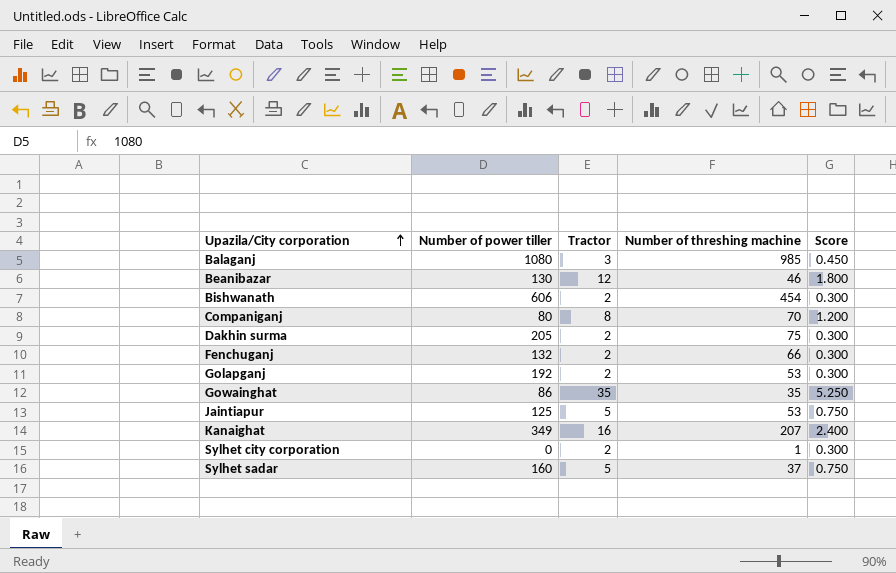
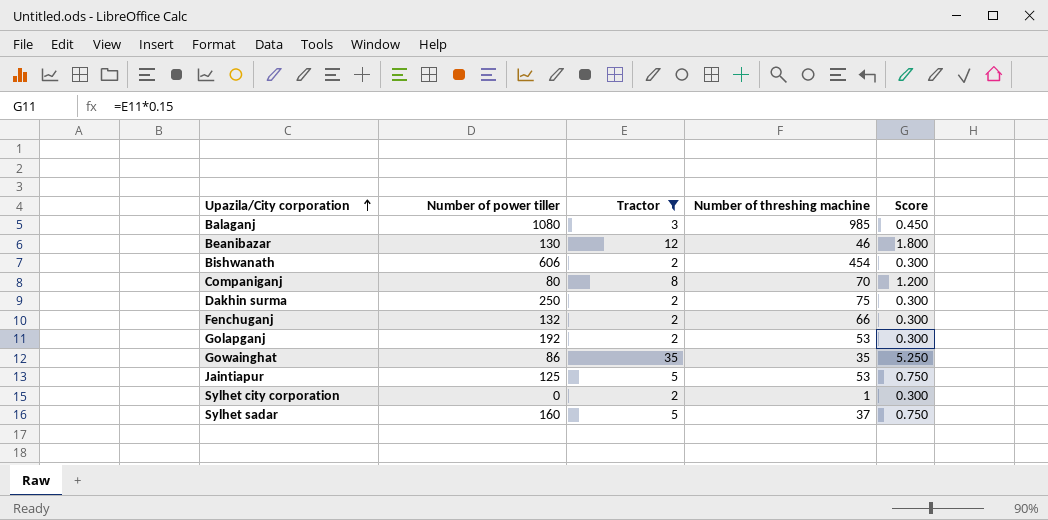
filter: none -> Tractor != 16
Dakhin surma | Number of power tiller: 205 -> 250

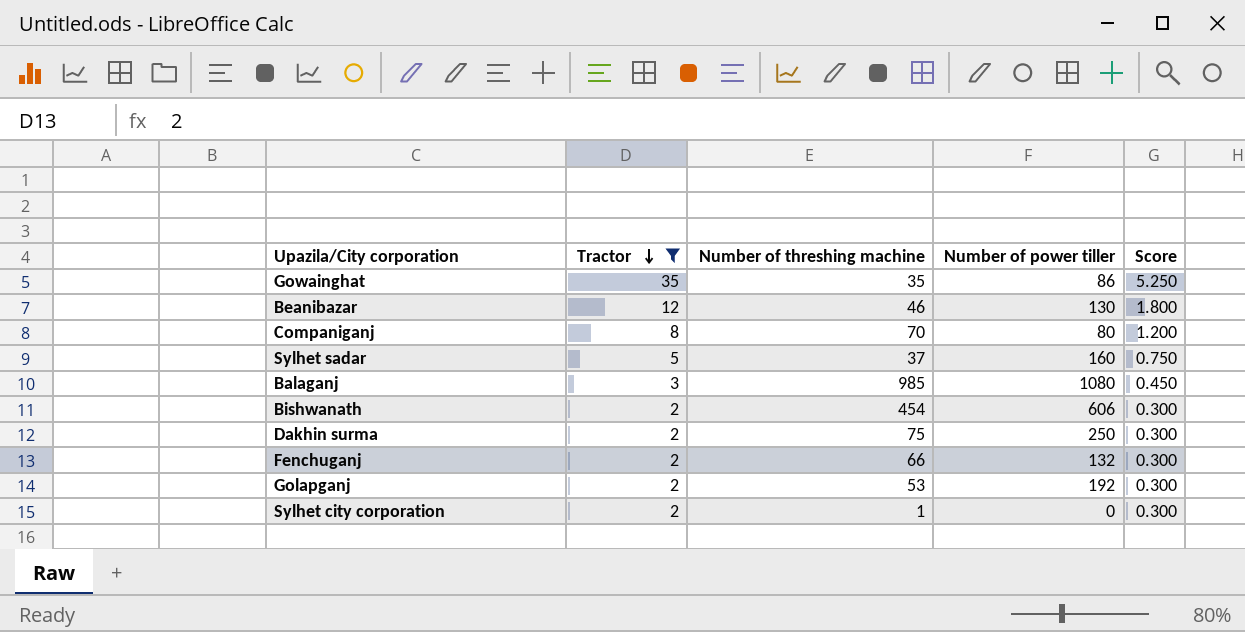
row order: Upazila/City corporation ascending -> Tractor descending
column Number of power tiller | position: 2 -> 4
row Jaintiapur: 125 | 5 | 53 | 0.750 -> none

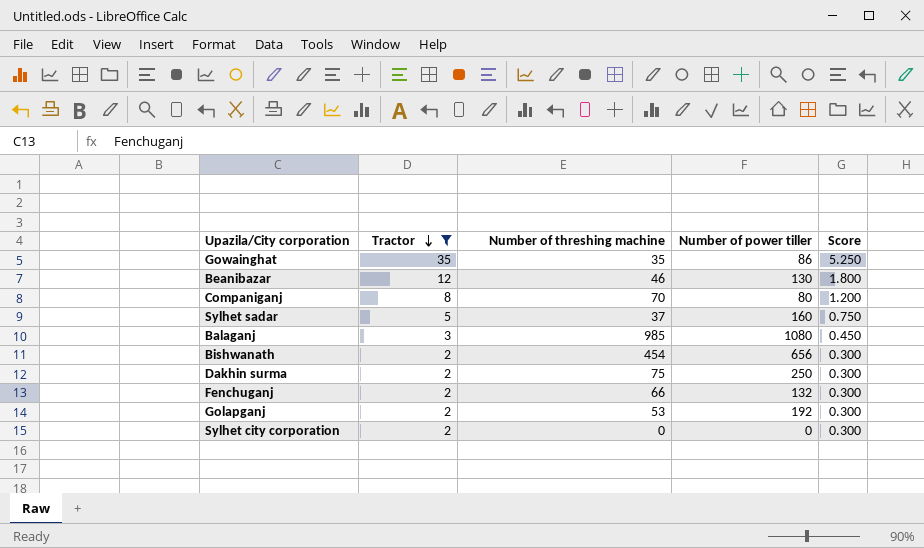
Bishwanath | Number of power tiller: 606 -> 656
Sylhet city corporation | Number of threshing machine: 1 -> 0

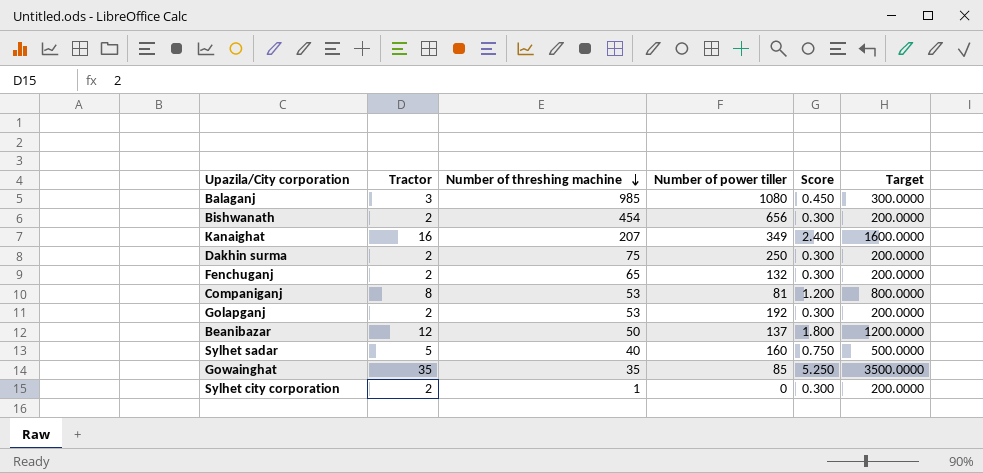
filter: Tractor != 16 -> none
row order: Tractor descending -> Number of threshing machine descending
column Target | formula: none -> [Tractor] * 100
Fenchuganj | Number of threshing machine: 66 -> 65
Companiganj | Number of threshing machine: 70 -> 53
Companiganj | Number of power tiller: 80 -> 81
Beanibazar | Number of threshing machine: 46 -> 50
Beanibazar | Number of power tiller: 130 -> 137
Sylhet sadar | Number of threshing machine: 37 -> 40
Gowainghat | Number of power tiller: 86 -> 85
Sylhet city corporation | Number of threshing machine: 0 -> 1

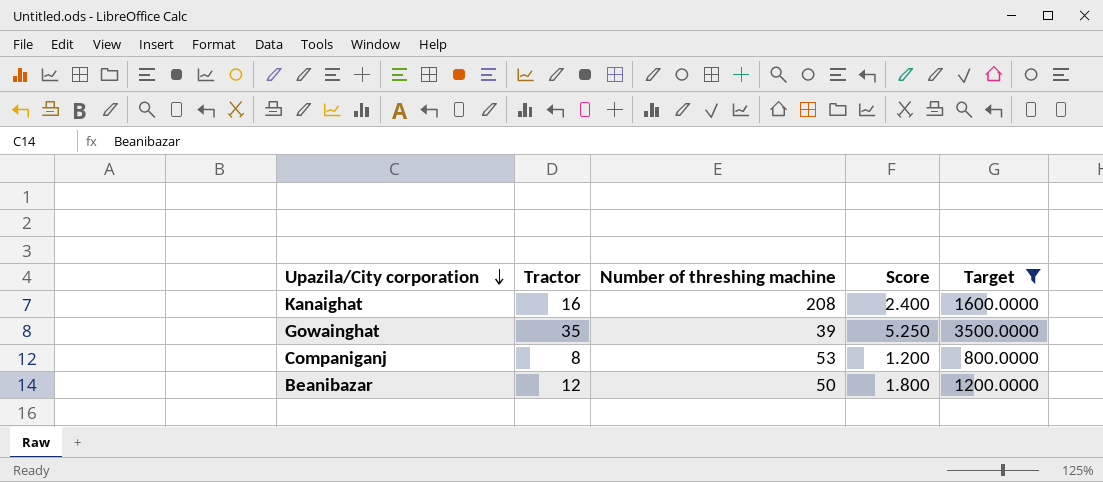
filter: none -> Target >= 800.0000
row order: Number of threshing machine descending -> Upazila/City corporation descending
column Number of power tiller | position: 4 -> none
Kanaighat | Number of threshing machine: 207 -> 208
Gowainghat | Number of threshing machine: 35 -> 39

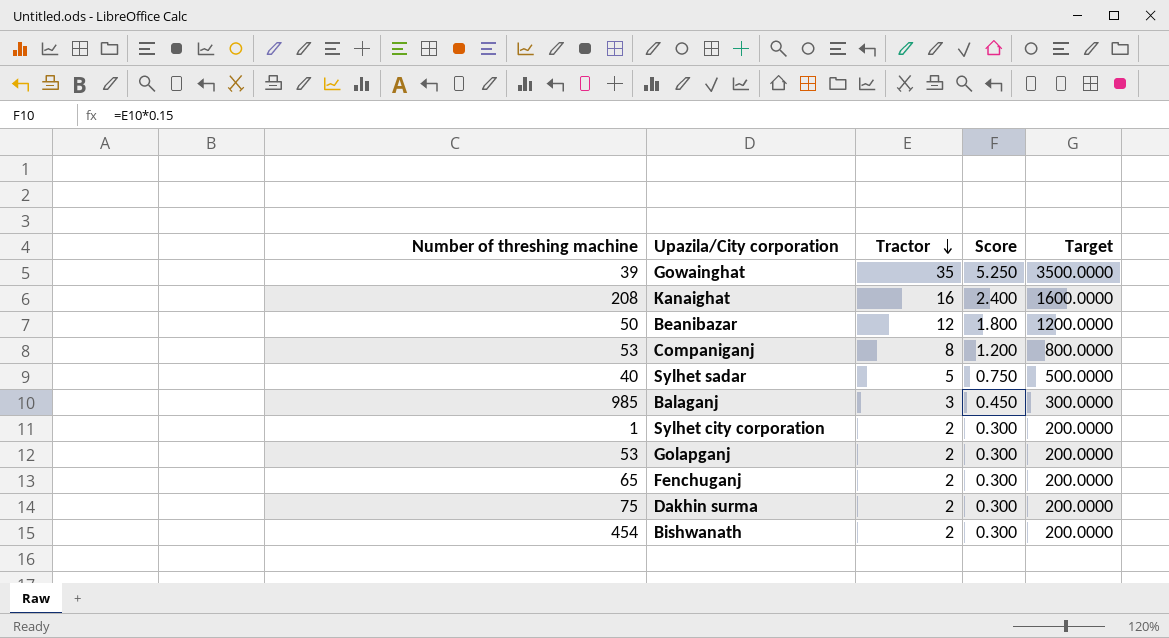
filter: Target >= 800.0000 -> none
row order: Upazila/City corporation descending -> Tractor descending
column Number of threshing machine | position: 3 -> 1

